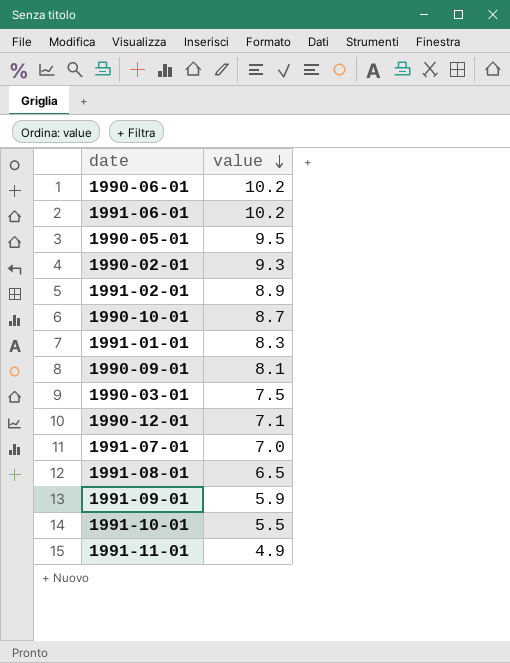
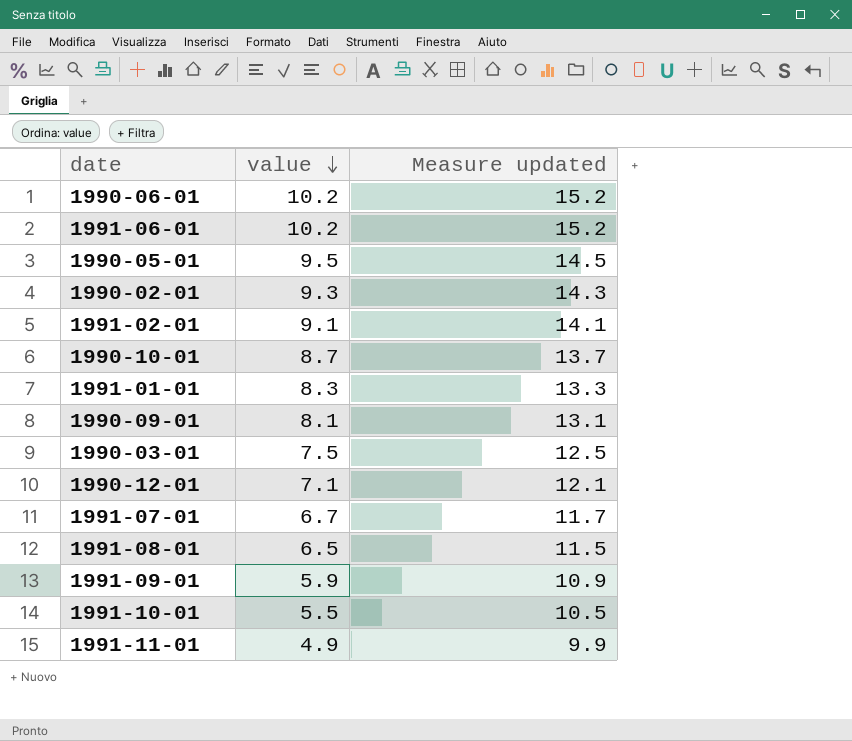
column Measure updated | formula: none -> [value] + 5
1991-02-01 | value: 8.9 -> 9.1
1991-07-01 | value: 7.0 -> 6.7

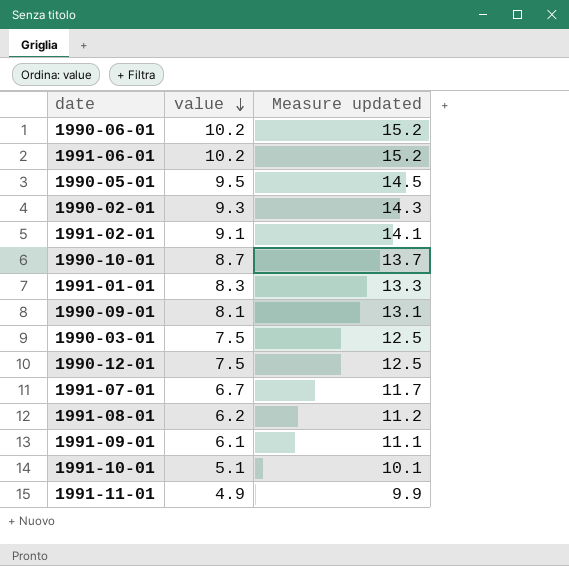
1990-12-01 | value: 7.1 -> 7.5
1990-12-01 | Measure updated: 12.1 -> 12.5
1991-08-01 | value: 6.5 -> 6.2
1991-08-01 | Measure updated: 11.5 -> 11.2
1991-09-01 | value: 5.9 -> 6.1
1991-09-01 | Measure updated: 10.9 -> 11.1
1991-10-01 | value: 5.5 -> 5.1
1991-10-01 | Measure updated: 10.5 -> 10.1

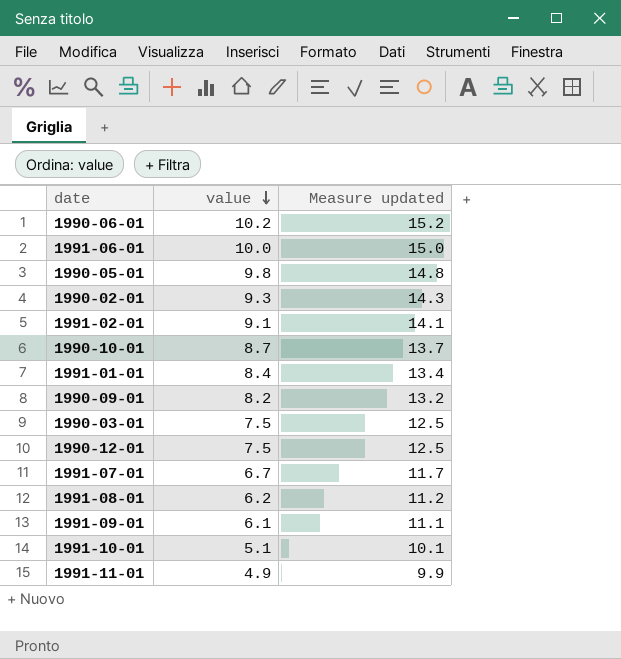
1991-06-01 | value: 10.2 -> 10.0
1991-06-01 | Measure updated: 15.2 -> 15.0
1990-05-01 | value: 9.5 -> 9.8
1990-05-01 | Measure updated: 14.5 -> 14.8
1991-01-01 | value: 8.3 -> 8.4
1991-01-01 | Measure updated: 13.3 -> 13.4
1990-09-01 | value: 8.1 -> 8.2
1990-09-01 | Measure updated: 13.1 -> 13.2

